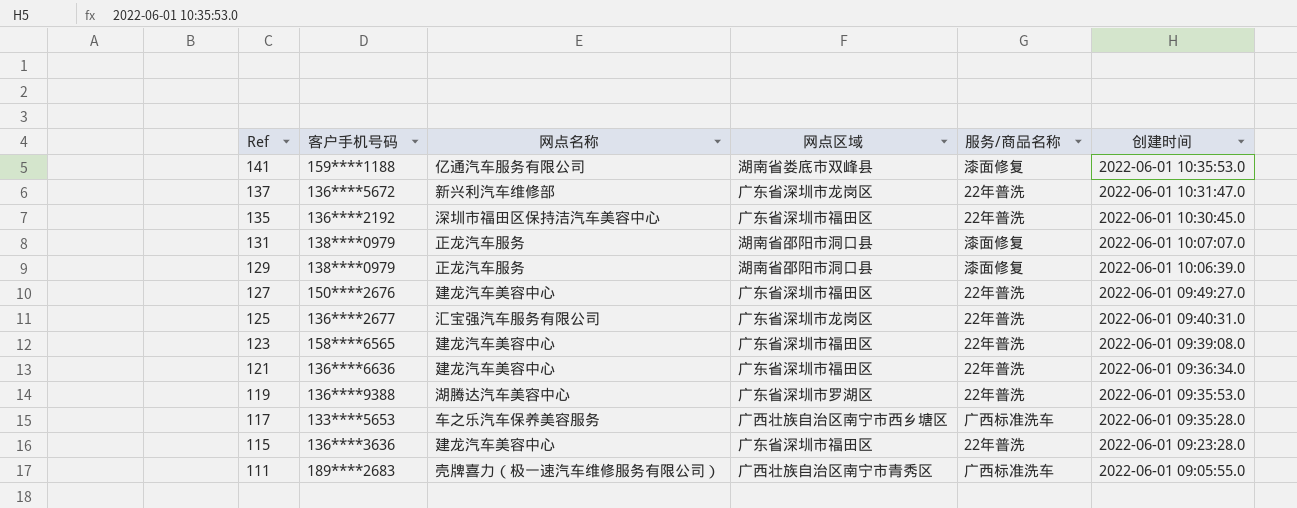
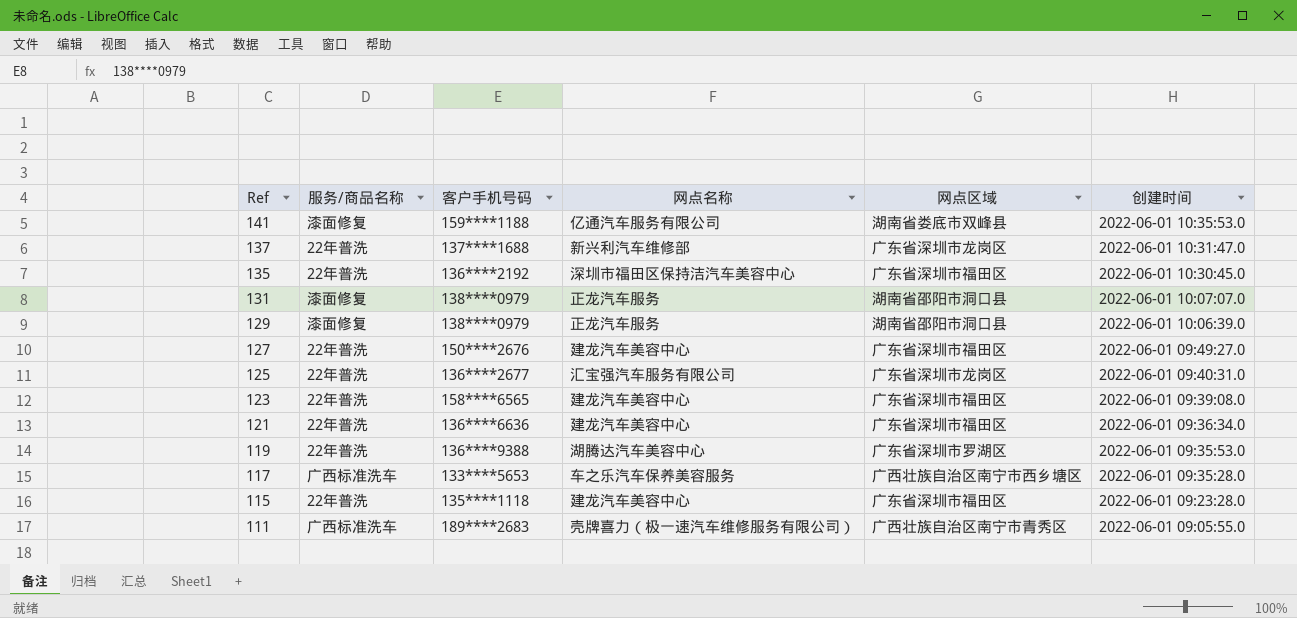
column 服务/商品名称 | position: 5 -> 2
137 | 客户手机号码: 136****5672 -> 137****1688
115 | 客户手机号码: 136****3636 -> 135****1118

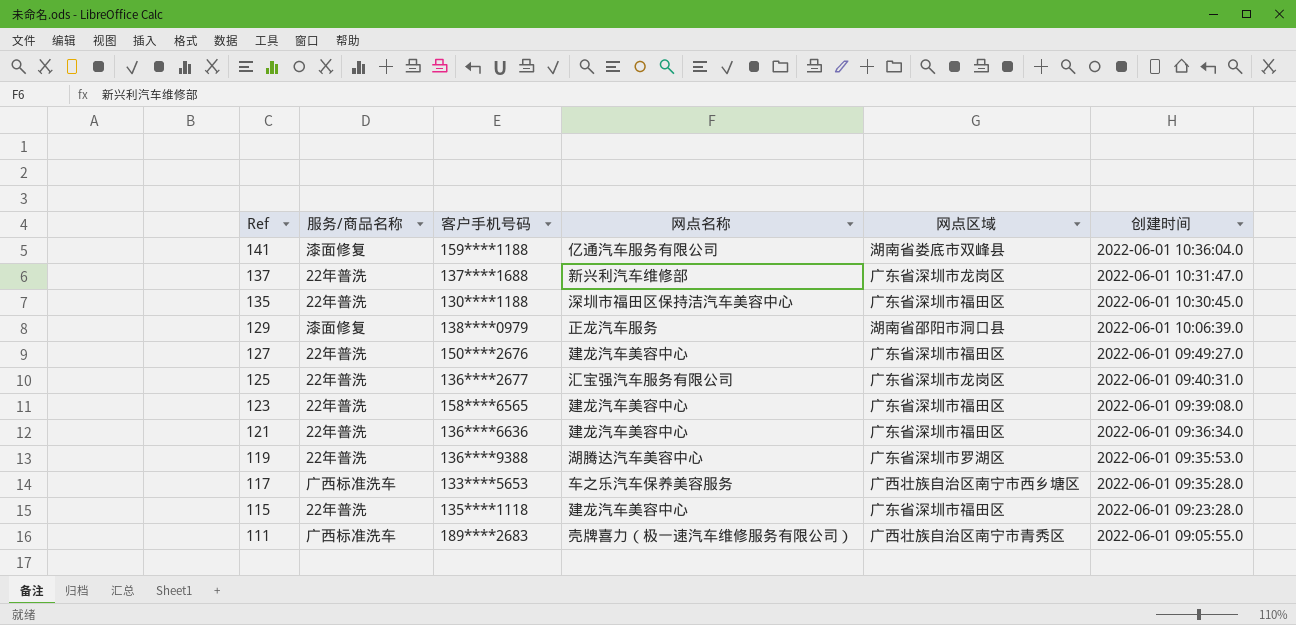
row 131: 漆面修复 | 138****0979 | 正龙汽车服务 | 湖南省邵阳市洞口县 | 2022-06-01 10:07:07.0 -> none
141 | 创建时间: 2022-06-01 10:35:53.0 -> 2022-06-01 10:36:04.0
135 | 客户手机号码: 136****2192 -> 130****1188

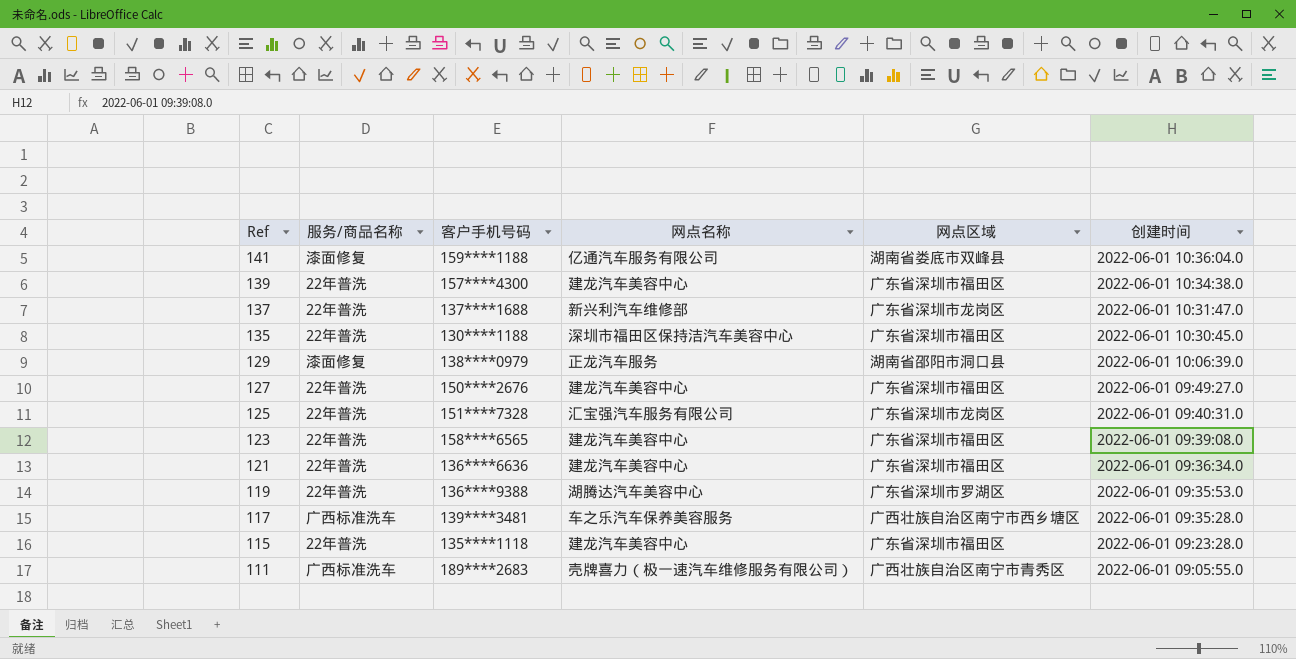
row 139: none -> 22年普洗 | 157****4300 | 建龙汽车美容中心 | 广东省深圳市福田区 | 2022-06-01 10:34:38.0
125 | 客户手机号码: 136****2677 -> 151****7328
117 | 客户手机号码: 133****5653 -> 139****3481

